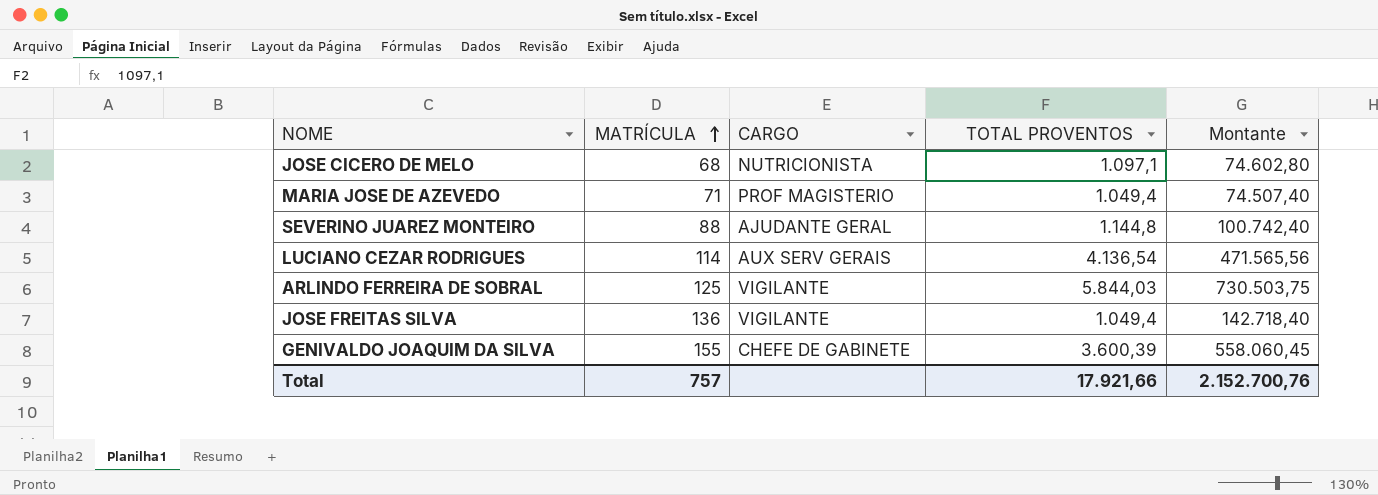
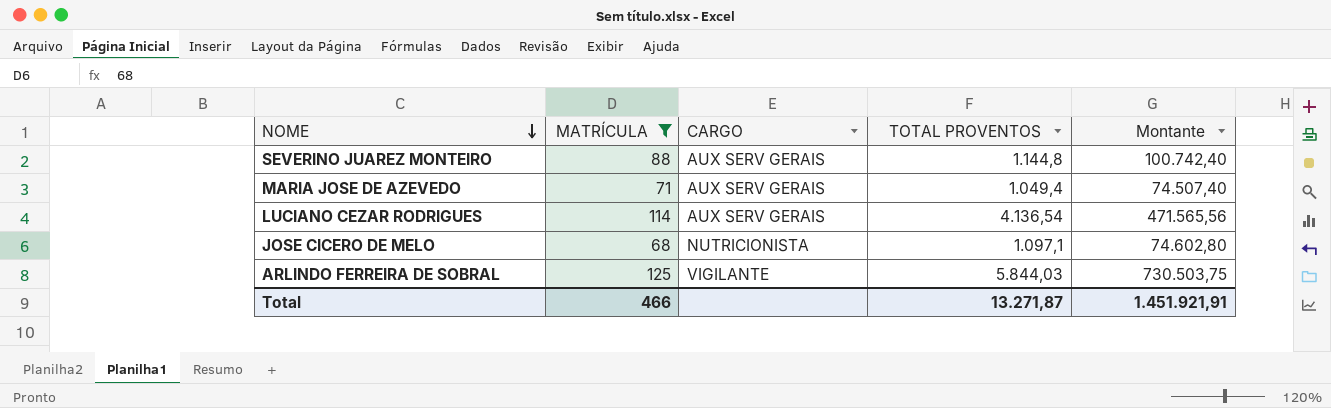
filter: none -> MATRÍCULA <= 125
row order: MATRÍCULA ascending -> NOME descending
SEVERINO JUAREZ MONTEIRO | CARGO: AJUDANTE GERAL -> AUX SERV GERAIS
MARIA JOSE DE AZEVEDO | CARGO: PROF MAGISTERIO -> AUX SERV GERAIS
Total | MATRÍCULA: 757 -> 466
Total | TOTAL PROVENTOS: 17.921,66 -> 13.271,87
Total | Montante: 2.152.700,76 -> 1.451.921,91

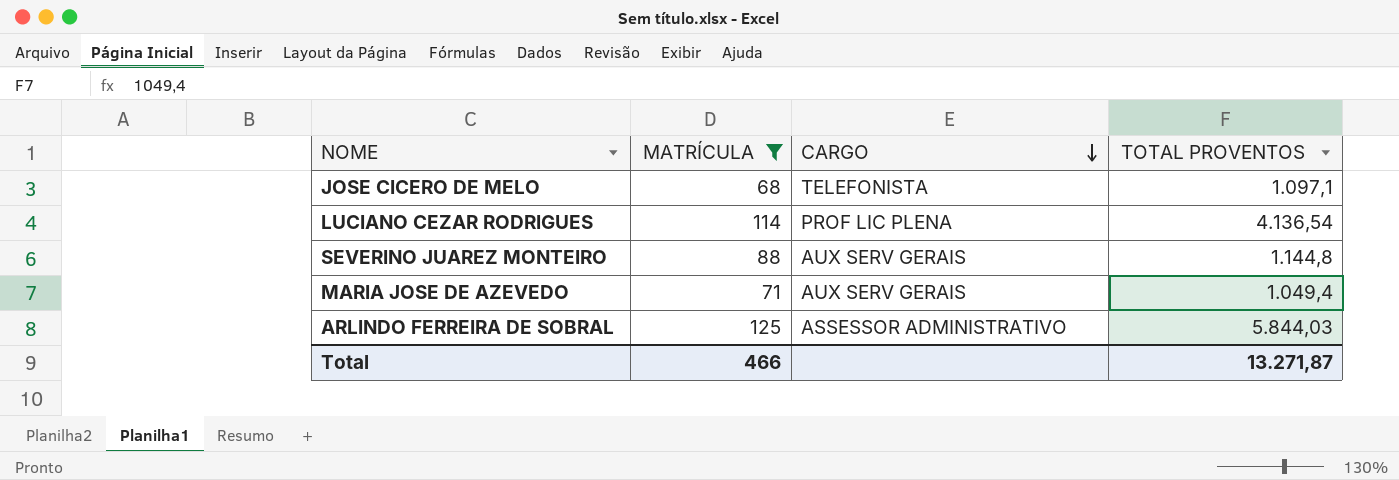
row order: NOME descending -> CARGO descending
column Montante | formula: [MATRÍCULA] * [TOTAL PROVENTOS] -> none
JOSE CICERO DE MELO | CARGO: NUTRICIONISTA -> TELEFONISTA
LUCIANO CEZAR RODRIGUES | CARGO: AUX SERV GERAIS -> PROF LIC PLENA
ARLINDO FERREIRA DE SOBRAL | CARGO: VIGILANTE -> ASSESSOR ADMINISTRATIVO

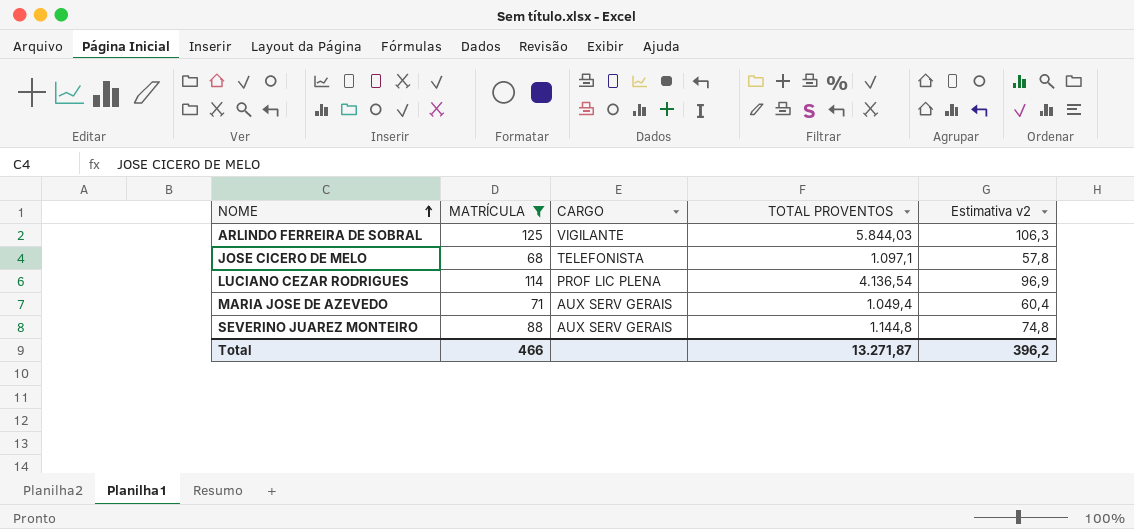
row order: CARGO descending -> NOME ascending
column Estimativa v2 | formula: none -> [MATRÍCULA] * 0,85
ARLINDO FERREIRA DE SOBRAL | CARGO: ASSESSOR ADMINISTRATIVO -> VIGILANTE

